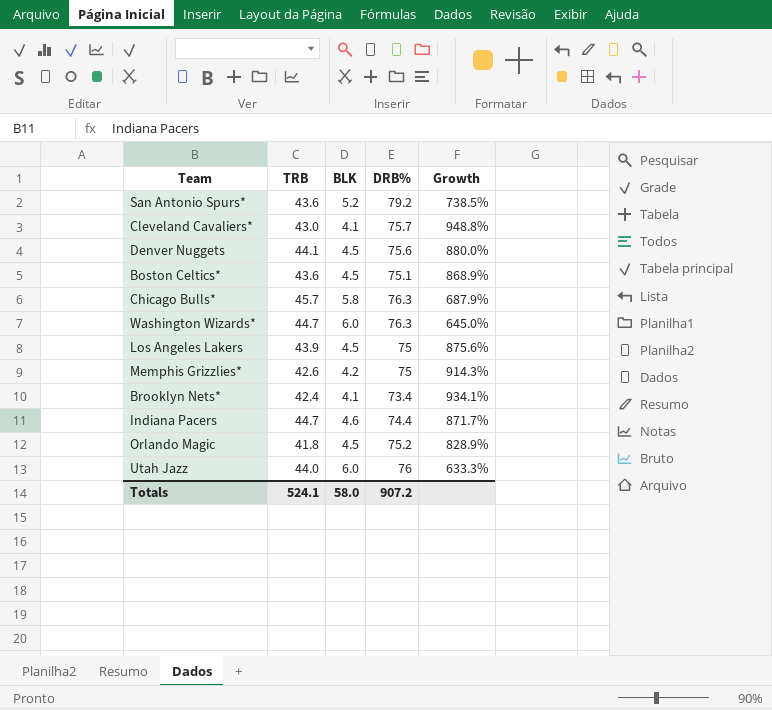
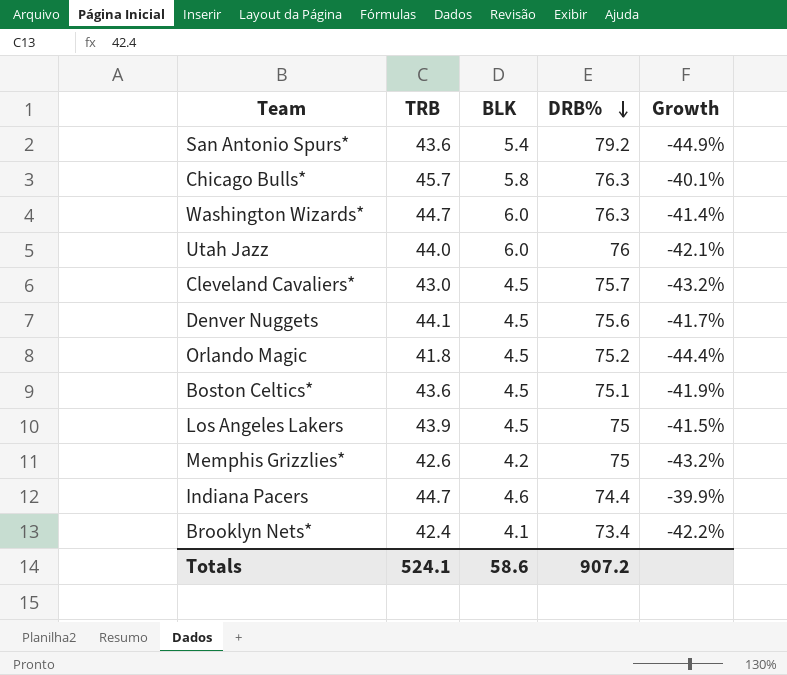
row order: none -> DRB% descending
column Growth | formula: ([TRB] - [BLK]) / [BLK] -> ([TRB] - [DRB%]) / [DRB%]
San Antonio Spurs* | BLK: 5.2 -> 5.4
Cleveland Cavaliers* | BLK: 4.1 -> 4.5
Totals | BLK: 58.0 -> 58.6

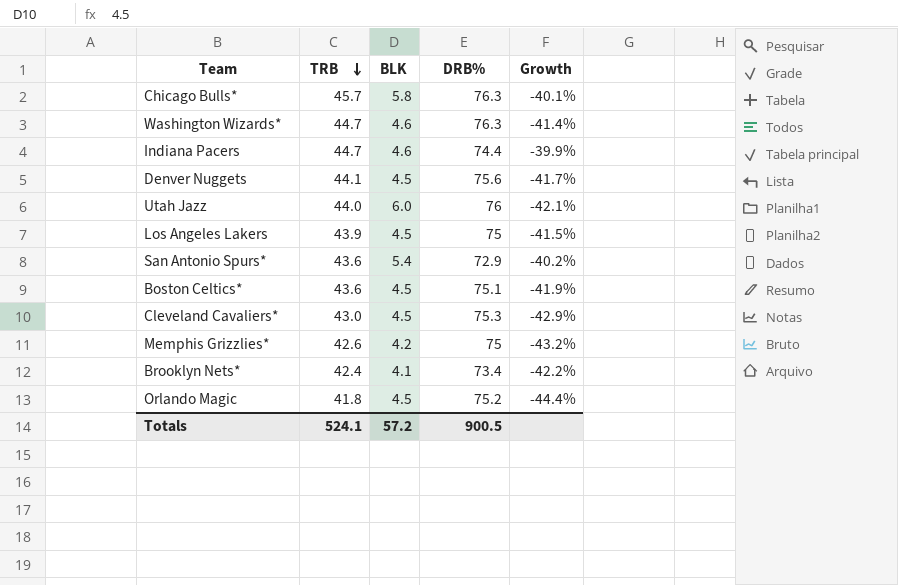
row order: DRB% descending -> TRB descending
Washington Wizards* | BLK: 6.0 -> 4.6
San Antonio Spurs* | DRB%: 79.2 -> 72.9
San Antonio Spurs* | Growth: -44.9% -> -40.2%
Cleveland Cavaliers* | DRB%: 75.7 -> 75.3
Cleveland Cavaliers* | Growth: -43.2% -> -42.9%
Totals | BLK: 58.6 -> 57.2
Totals | DRB%: 907.2 -> 900.5

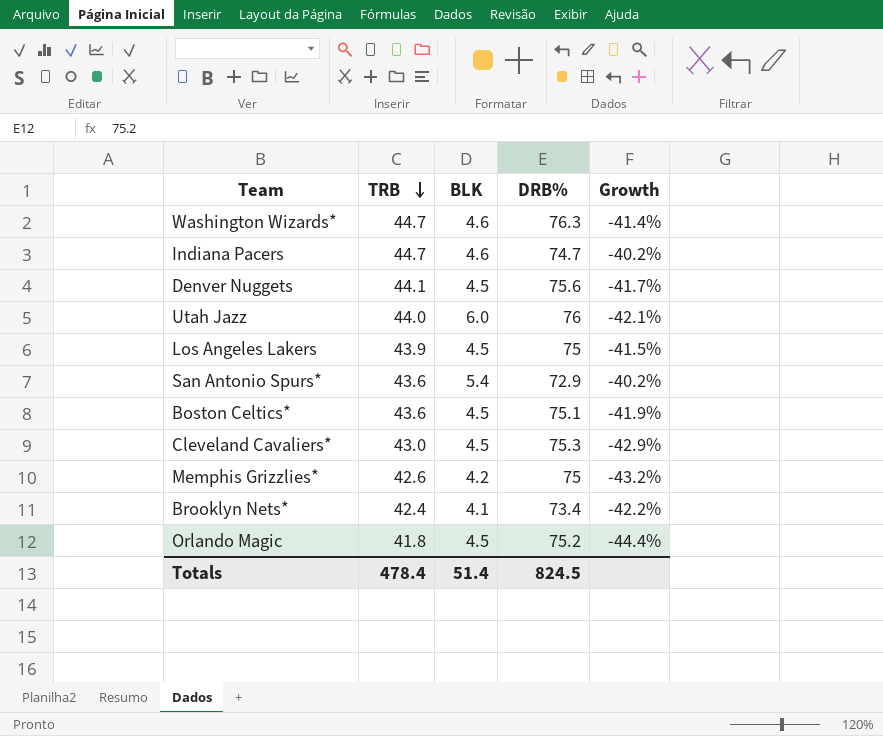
row Chicago Bulls*: 45.7 | 5.8 | 76.3 | -40.1% -> none
Indiana Pacers | DRB%: 74.4 -> 74.7
Indiana Pacers | Growth: -39.9% -> -40.2%
Totals | TRB: 524.1 -> 478.4
Totals | BLK: 57.2 -> 51.4
Totals | DRB%: 900.5 -> 824.5

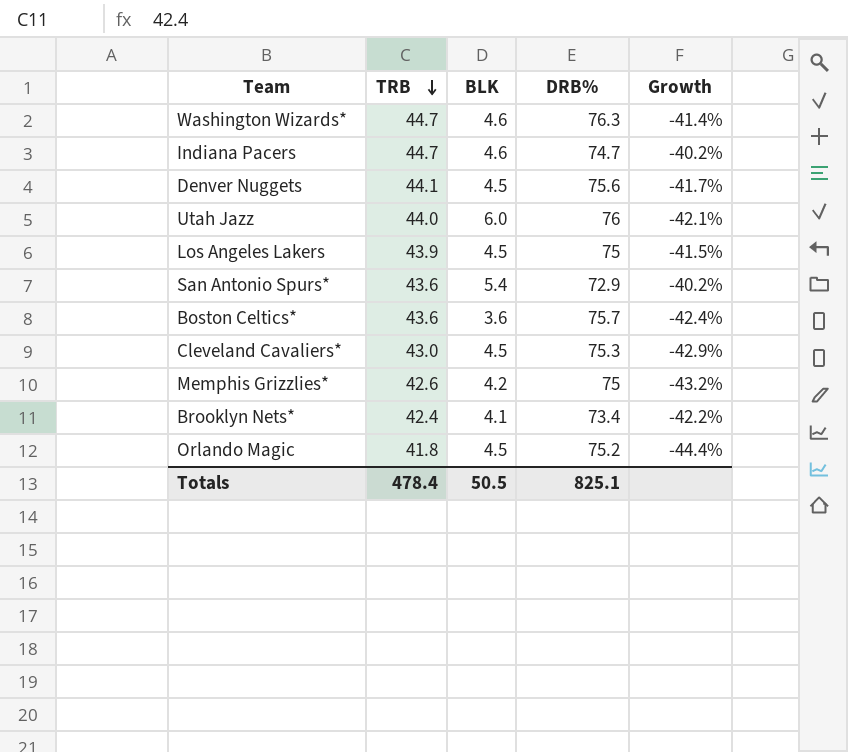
Boston Celtics* | BLK: 4.5 -> 3.6
Boston Celtics* | DRB%: 75.1 -> 75.7
Boston Celtics* | Growth: -41.9% -> -42.4%
Totals | BLK: 51.4 -> 50.5
Totals | DRB%: 824.5 -> 825.1

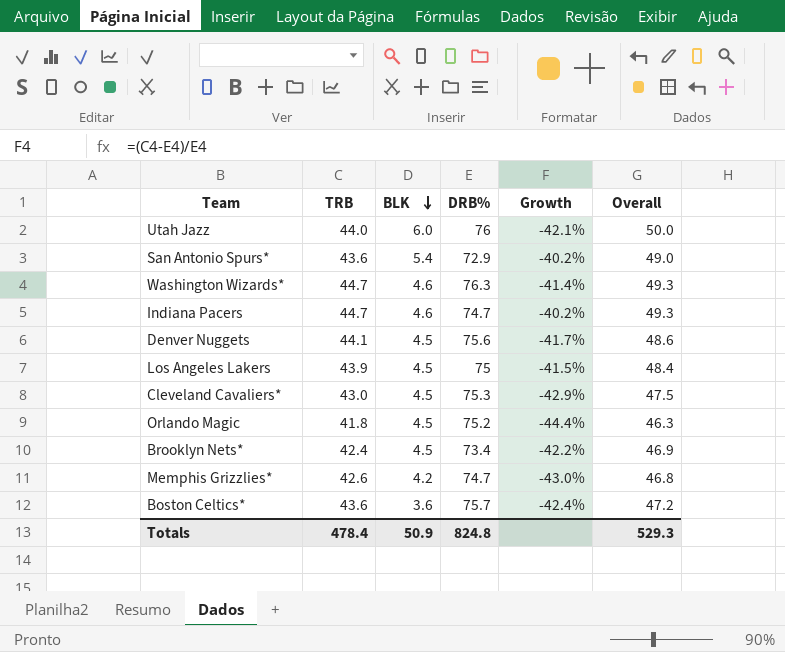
row order: TRB descending -> BLK descending
column Overall | formula: none -> [TRB] + [BLK]
Brooklyn Nets* | BLK: 4.1 -> 4.5
Memphis Grizzlies* | DRB%: 75 -> 74.7
Memphis Grizzlies* | Growth: -43.2% -> -43.0%
Totals | BLK: 50.5 -> 50.9
Totals | DRB%: 825.1 -> 824.8

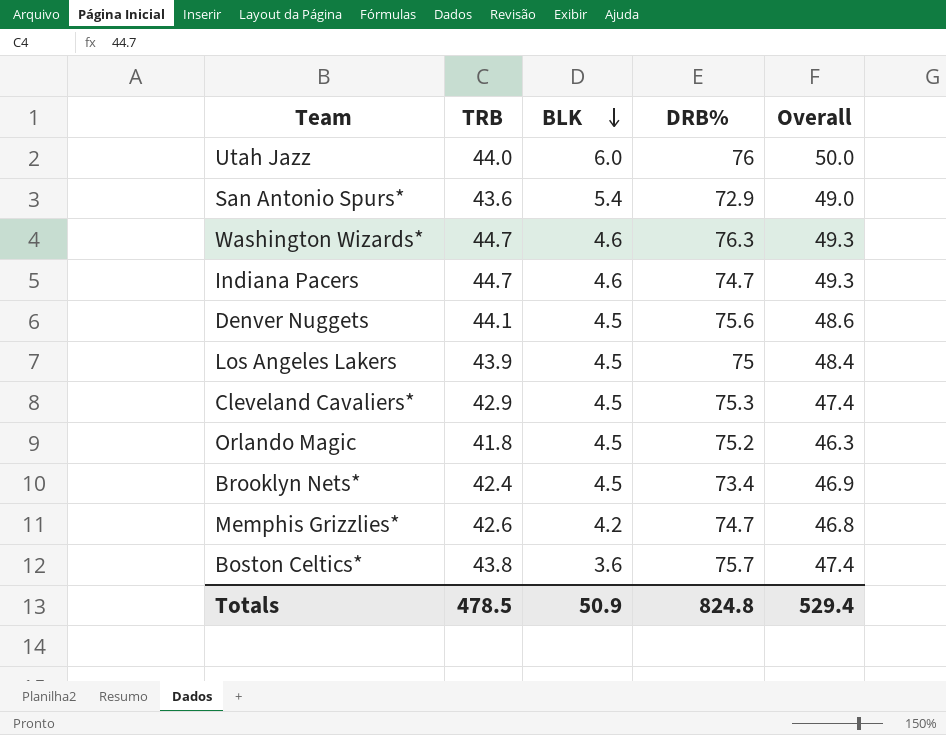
column Growth | formula: ([TRB] - [DRB%]) / [DRB%] -> none
Cleveland Cavaliers* | TRB: 43.0 -> 42.9
Cleveland Cavaliers* | Overall: 47.5 -> 47.4
Boston Celtics* | TRB: 43.6 -> 43.8
Boston Celtics* | Overall: 47.2 -> 47.4
Totals | TRB: 478.4 -> 478.5
Totals | Overall: 529.3 -> 529.4

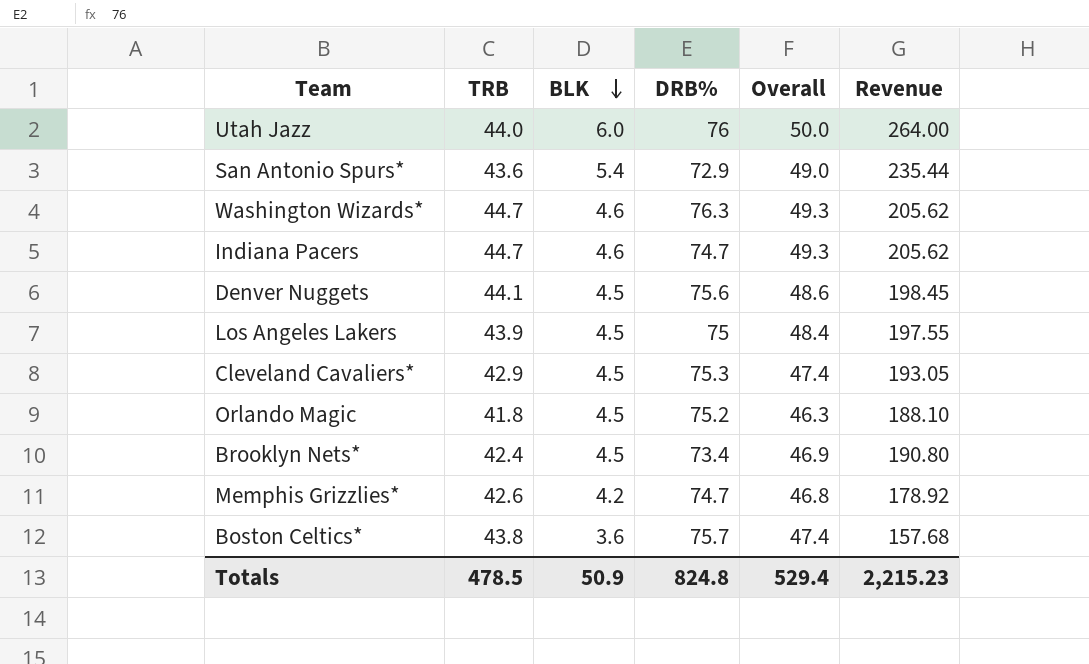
column Revenue | formula: none -> [TRB] * [BLK]

